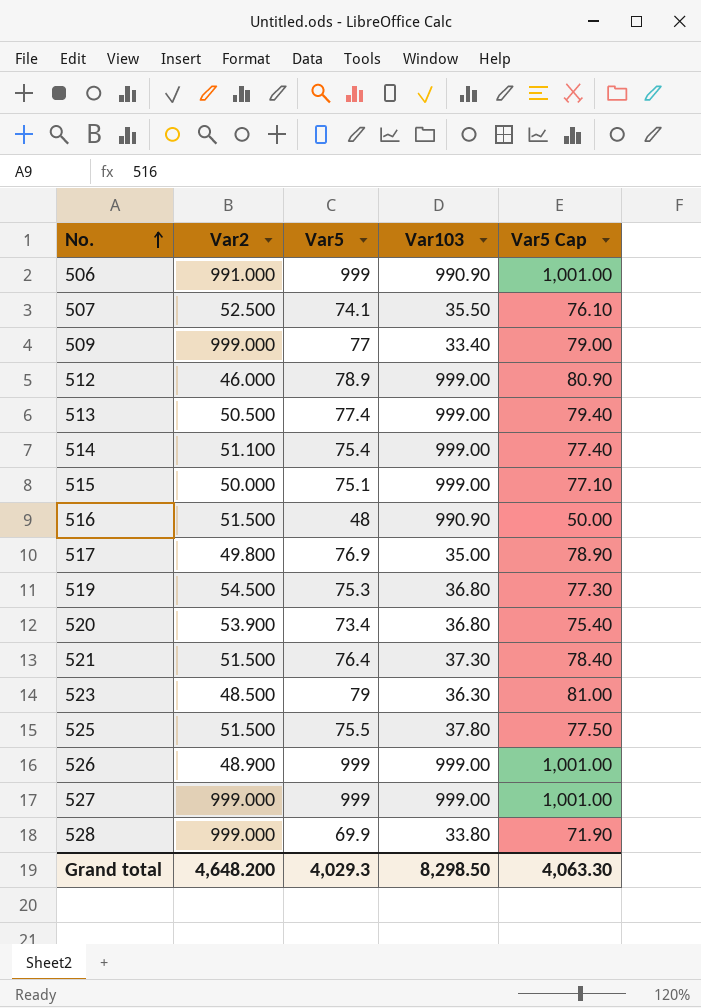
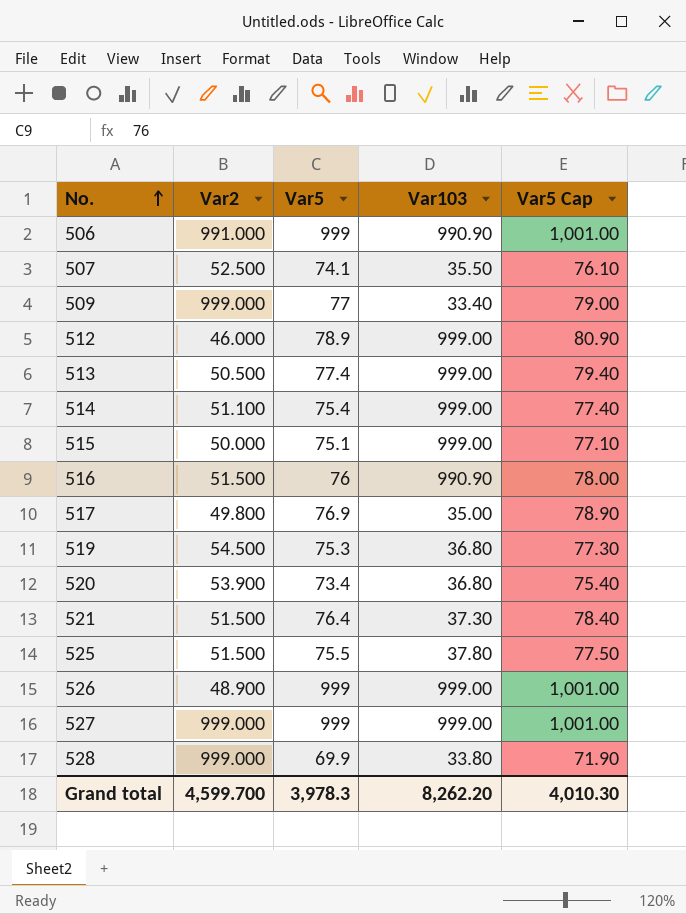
row 523: 48.500 | 79 | 36.30 | 81.00 -> none
516 | Var5: 48 -> 76
516 | Var5 Cap: 50.00 -> 78.00
Grand total | Var2: 4,648.200 -> 4,599.700
Grand total | Var5: 4,029.3 -> 3,978.3
Grand total | Var103: 8,298.50 -> 8,262.20
Grand total | Var5 Cap: 4,063.30 -> 4,010.30

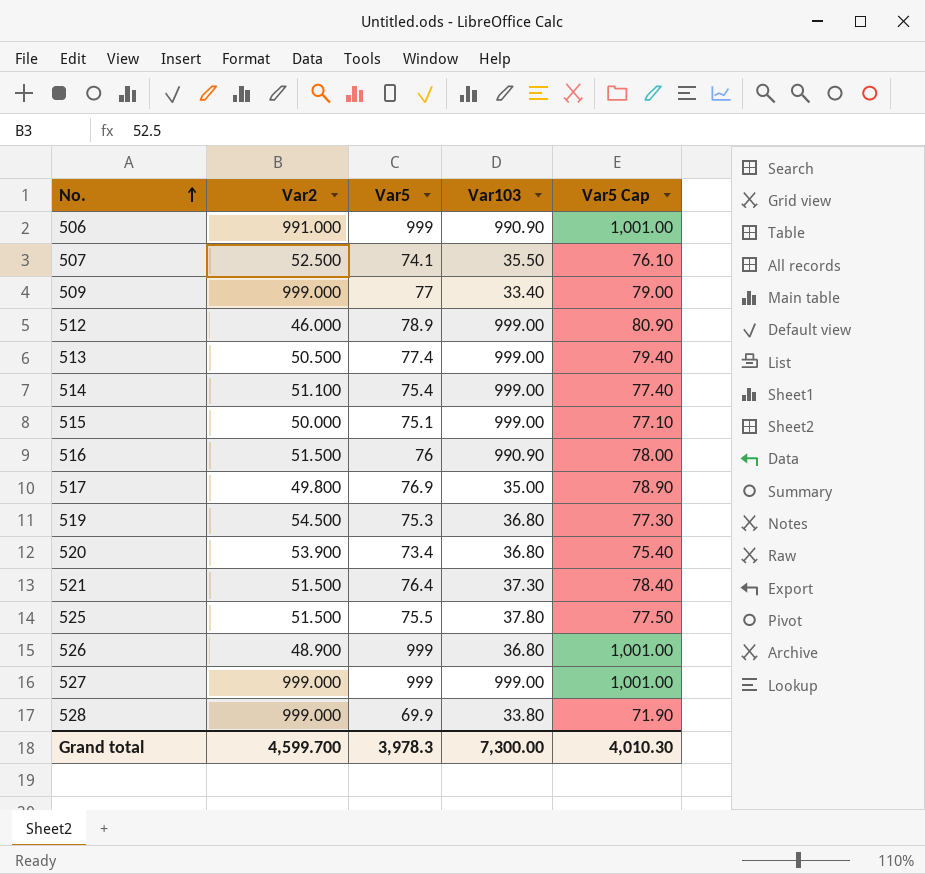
526 | Var103: 999.00 -> 36.80
Grand total | Var103: 8,262.20 -> 7,300.00

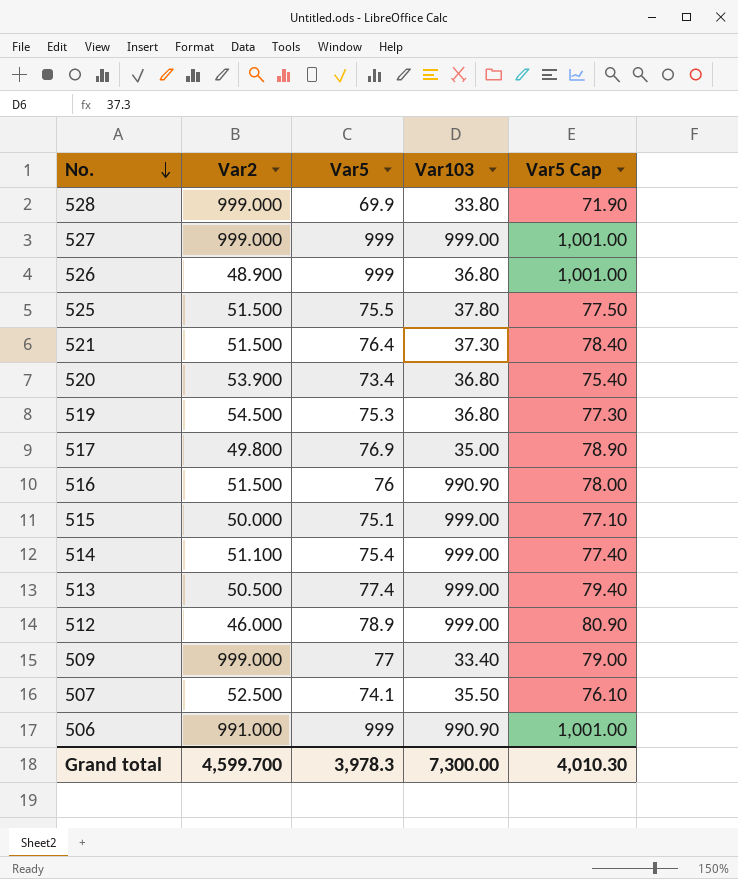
row order: No. ascending -> No. descending

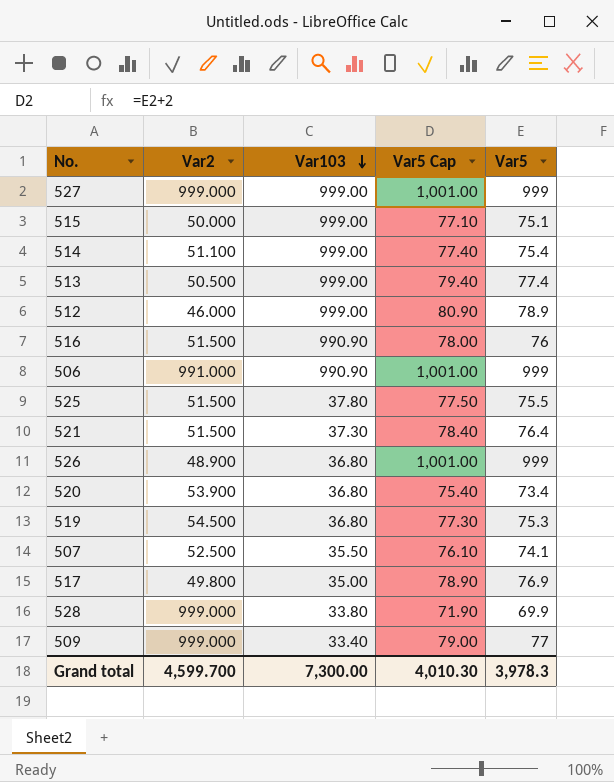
row order: No. descending -> Var103 descending
column Var5 | position: 3 -> 5

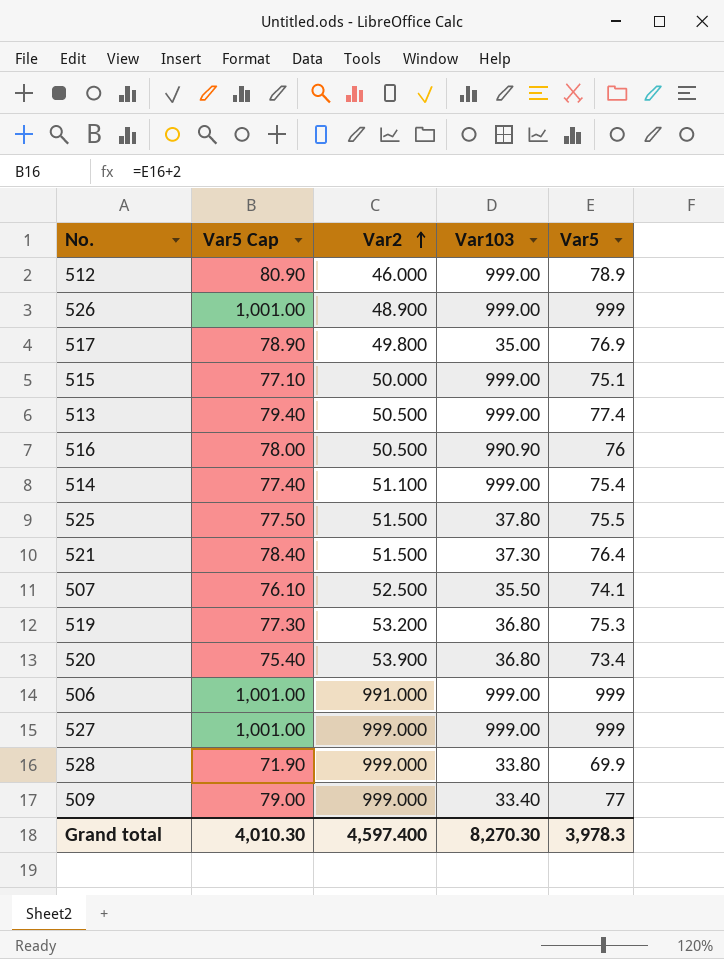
row order: Var103 descending -> Var2 ascending
column Var5 Cap | position: 4 -> 2
526 | Var103: 36.80 -> 999.00
516 | Var2: 51.500 -> 50.500
519 | Var2: 54.500 -> 53.200
506 | Var103: 990.90 -> 999.00
Grand total | Var2: 4,599.700 -> 4,597.400
Grand total | Var103: 7,300.00 -> 8,270.30

